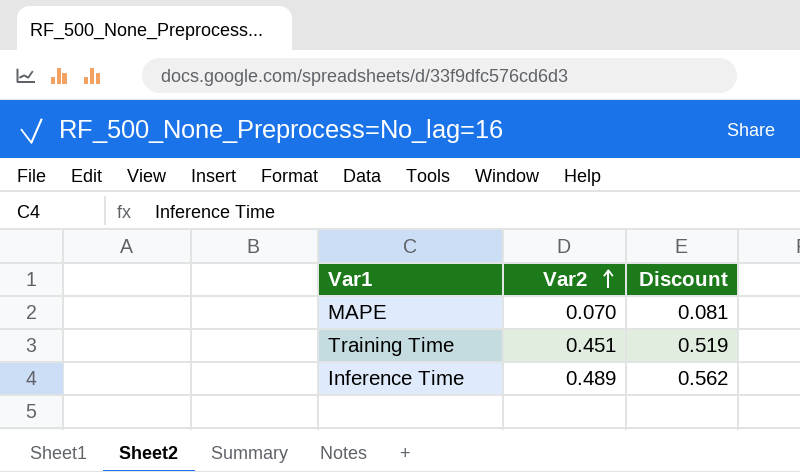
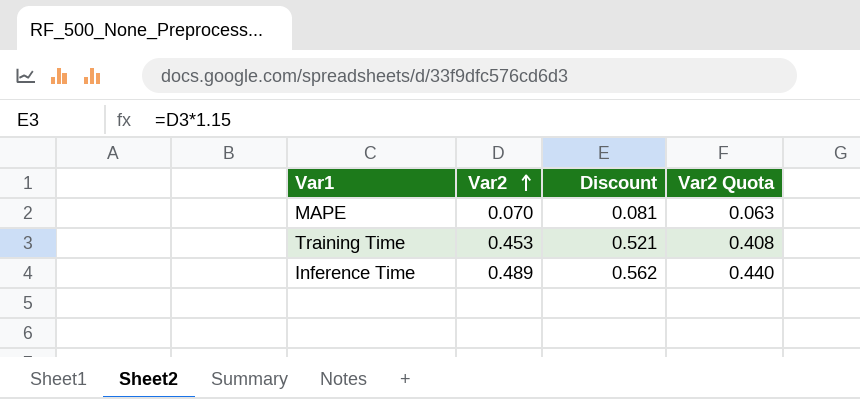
column Var2 Quota | formula: none -> [Var2] * 0.9
Training Time | Var2: 0.451 -> 0.453
Training Time | Discount: 0.519 -> 0.521

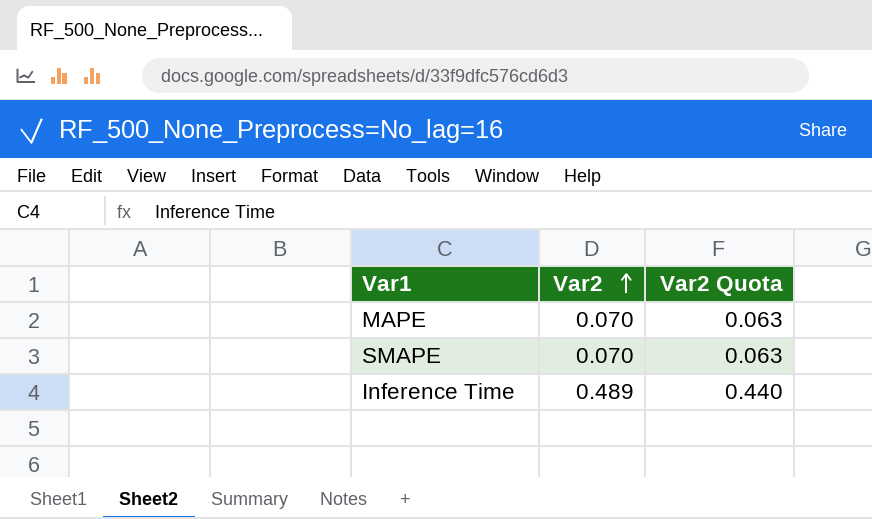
column Discount | formula: [Var2] * 1.15 -> none
row Training Time: 0.453 | 0.521 | 0.408 -> none
row SMAPE: none -> 0.070 | 0.063

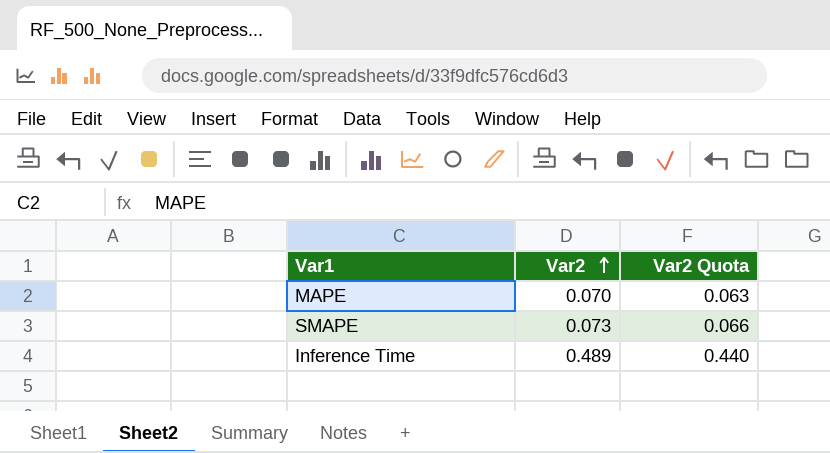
SMAPE | Var2: 0.070 -> 0.073
SMAPE | Var2 Quota: 0.063 -> 0.066

